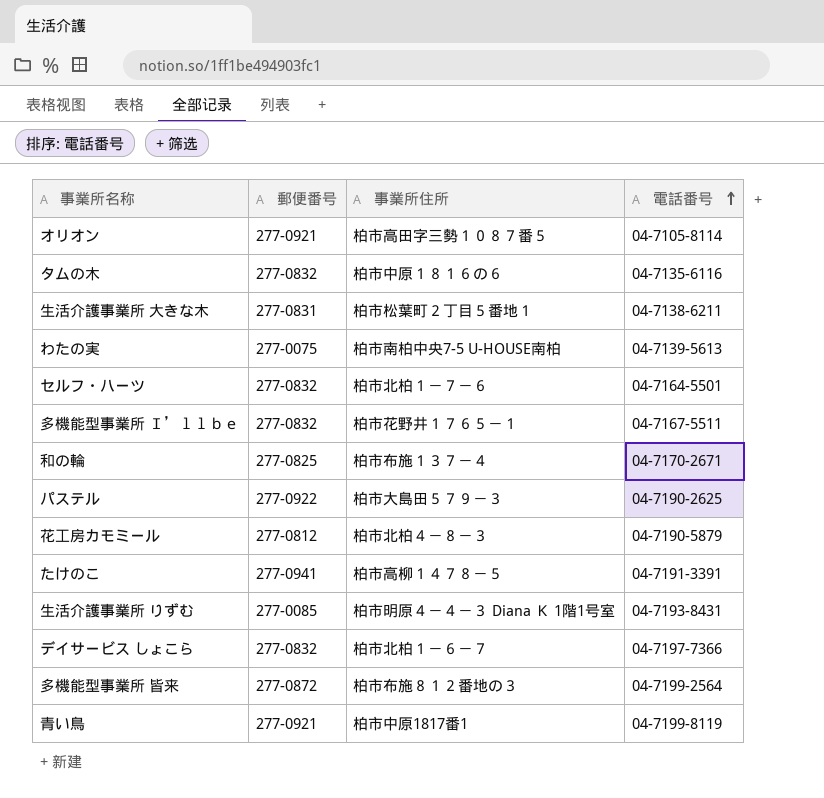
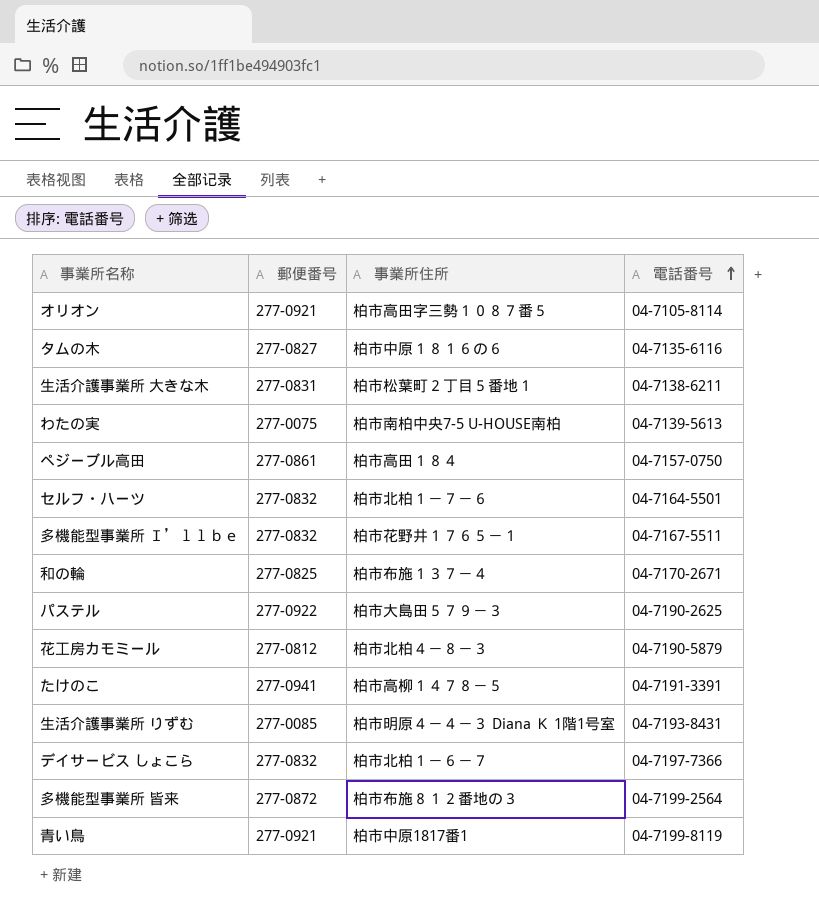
タムの木 | 郵便番号: 277-0832 -> 277-0827
row ペジーブル高田: none -> 277-0861 | 柏市高田１８４ | 04-7157-0750

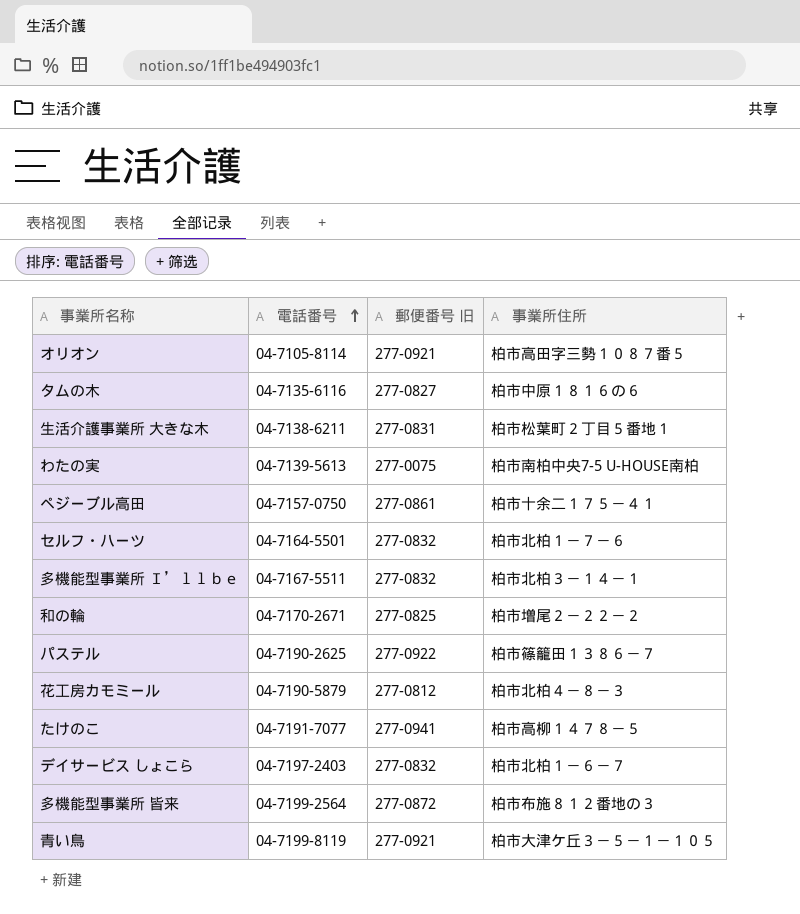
column 電話番号 | position: 4 -> 2
column name: 郵便番号 -> 郵便番号 旧
row 生活介護事業所 りずむ: 277-0085 | 柏市明原４－４－３ Diana Ｋ 1階1号室 | 04-7193-8431 -> none
ペジーブル高田 | 事業所住所: 柏市高田１８４ -> 柏市十余二１７５－４１
多機能型事業所 Ｉ’ｌｌｂｅ | 事業所住所: 柏市花野井１７６５－１ -> 柏市北柏３－１４－１
和の輪 | 事業所住所: 柏市布施１３７－４ -> 柏市増尾２－２２－２
パステル | 事業所住所: 柏市大島田５７９－３ -> 柏市篠籠田１３８６－７
たけのこ | 電話番号: 04-7191-3391 -> 04-7191-7077
デイサービス しょこら | 電話番号: 04-7197-7366 -> 04-7197-2403
青い鳥 | 事業所住所: 柏市中原1817番1 -> 柏市大津ケ丘３－５－１－１０５

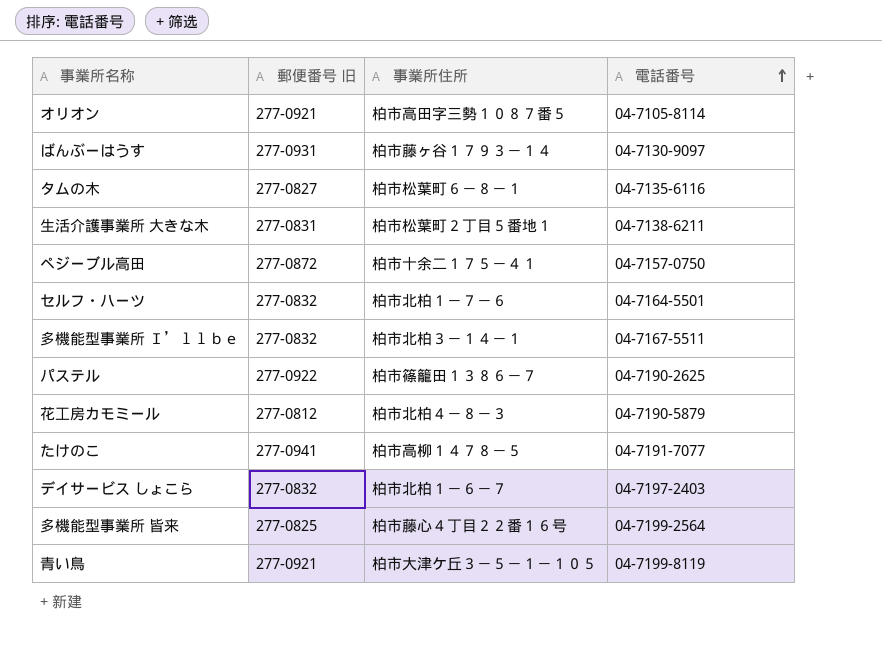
column 電話番号 | position: 2 -> 4
row わたの実: 04-7139-5613 | 277-0075 | 柏市南柏中央7-5 U-HOUSE南柏 -> none
row 和の輪: 04-7170-2671 | 277-0825 | 柏市増尾２－２２－２ -> none
row ばんぶーはうす: none -> 277-0931 | 柏市藤ヶ谷１７９３－１４ | 04-7130-9097
タムの木 | 事業所住所: 柏市中原１８１６の６ -> 柏市松葉町６－８－１
ペジーブル高田 | 郵便番号 旧: 277-0861 -> 277-0872
多機能型事業所 皆来 | 郵便番号 旧: 277-0872 -> 277-0825
多機能型事業所 皆来 | 事業所住所: 柏市布施８１２番地の３ -> 柏市藤心４丁目２２番１６号

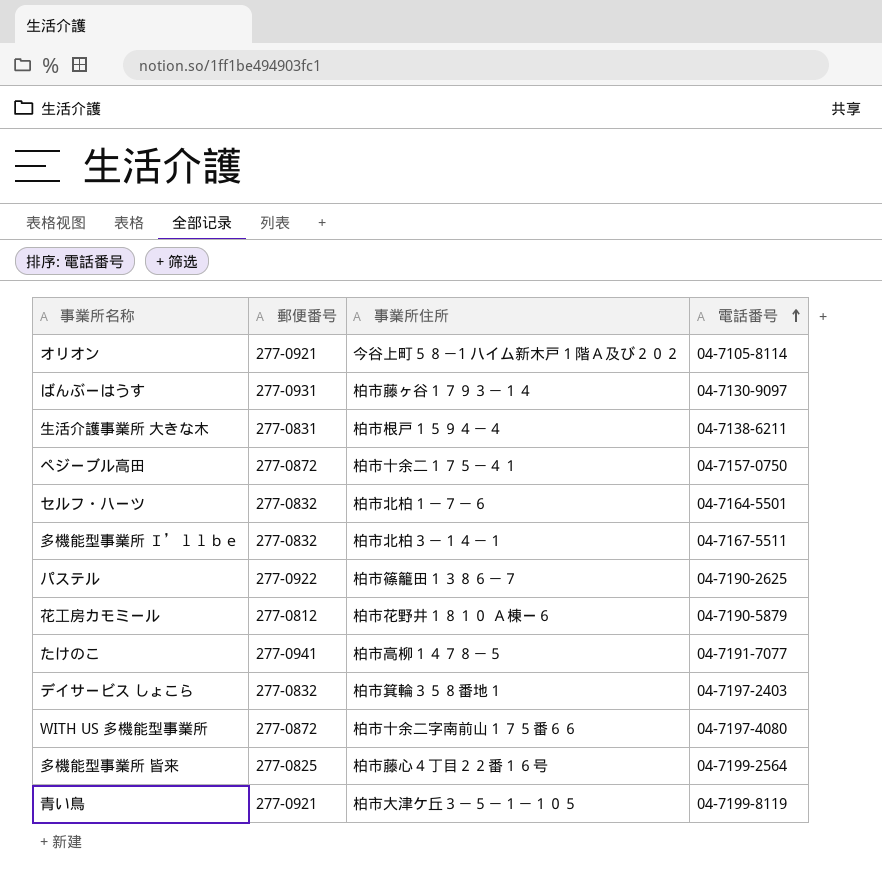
column name: 郵便番号 旧 -> 郵便番号
row タムの木: 277-0827 | 柏市松葉町６－８－１ | 04-7135-6116 -> none
オリオン | 事業所住所: 柏市高田字三勢１０８７番５ -> 今谷上町５８－1 ハイム新木戸１階Ａ及び２０２
生活介護事業所 大きな木 | 事業所住所: 柏市松葉町２丁目５番地１ -> 柏市根戸１５９４－４
花工房カモミール | 事業所住所: 柏市北柏４－８－３ -> 柏市花野井１８１０ Ａ棟ー６
デイサービス しょこら | 事業所住所: 柏市北柏１－６－７ -> 柏市箕輪３５８番地１
row WITH US 多機能型事業所: none -> 277-0872 | 柏市十余二字南前山１７５番６６ | 04-7197-4080

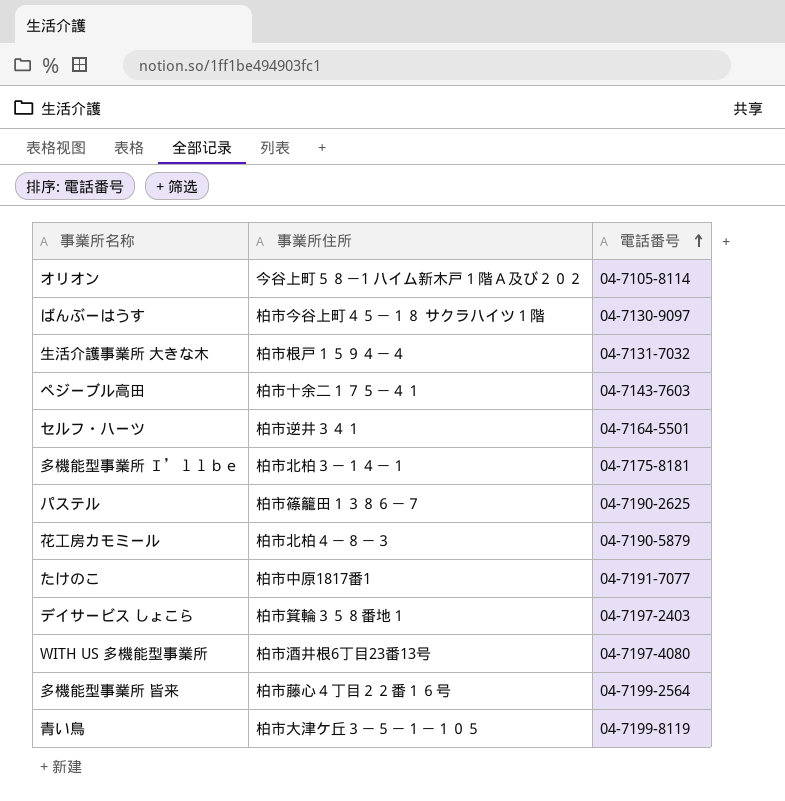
column 郵便番号 | position: 2 -> none
ばんぶーはうす | 事業所住所: 柏市藤ヶ谷１７９３－１４ -> 柏市今谷上町４５－１８ サクラハイツ１階
生活介護事業所 大きな木 | 電話番号: 04-7138-6211 -> 04-7131-7032
ペジーブル高田 | 電話番号: 04-7157-0750 -> 04-7143-7603
セルフ・ハーツ | 事業所住所: 柏市北柏１－７－６ -> 柏市逆井３４１
多機能型事業所 Ｉ’ｌｌｂｅ | 電話番号: 04-7167-5511 -> 04-7175-8181
花工房カモミール | 事業所住所: 柏市花野井１８１０ Ａ棟ー６ -> 柏市北柏４－８－３
たけのこ | 事業所住所: 柏市高柳１４７８－５ -> 柏市中原1817番1
WITH US 多機能型事業所 | 事業所住所: 柏市十余二字南前山１７５番６６ -> 柏市酒井根6丁目23番13号

